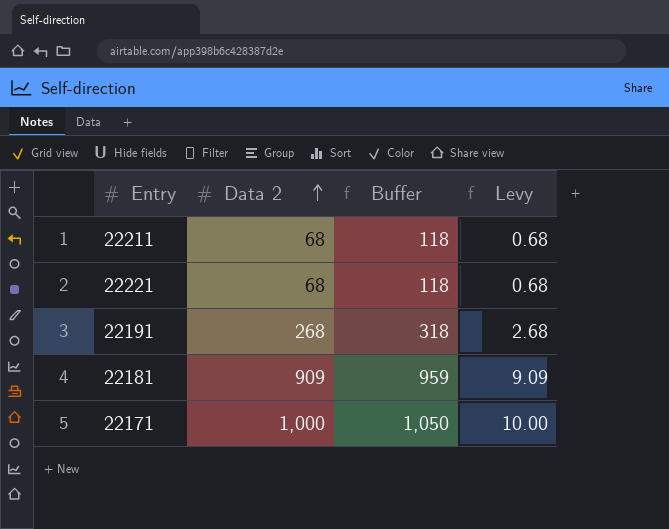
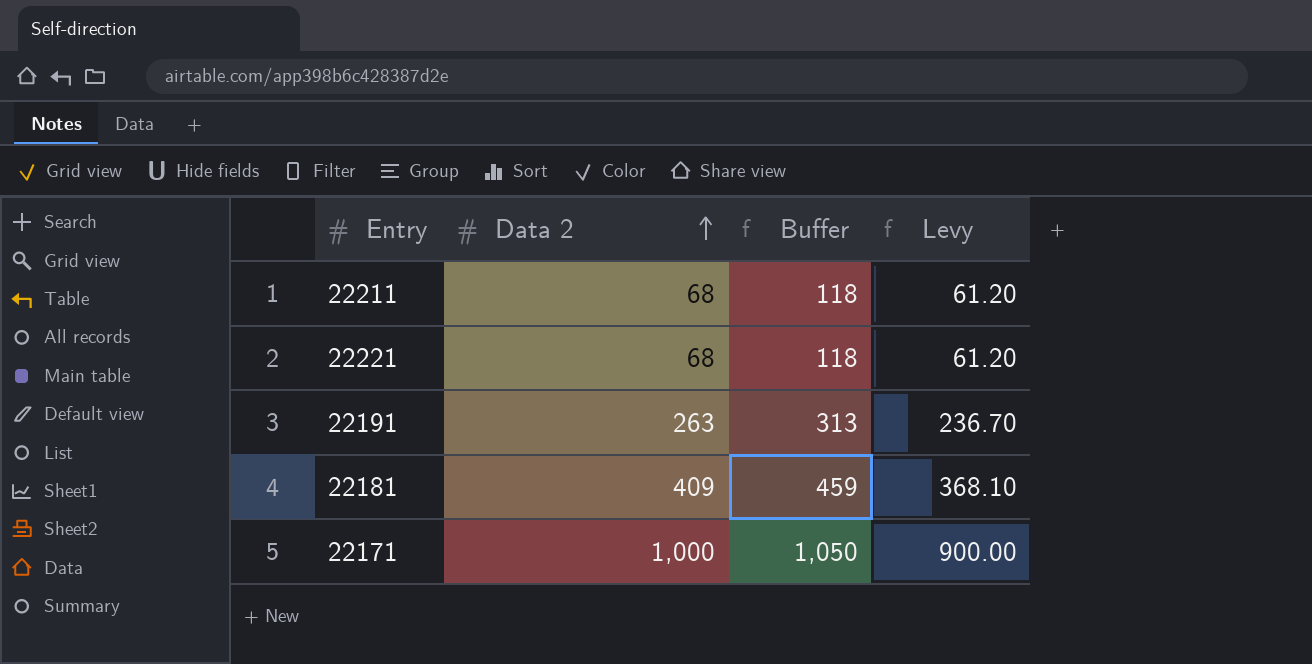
column Levy | formula: [Data 2] * 0.01 -> [Data 2] * 0.9
22191 | Data 2: 268 -> 263
22191 | Buffer: 318 -> 313
22181 | Data 2: 909 -> 409
22181 | Buffer: 959 -> 459

